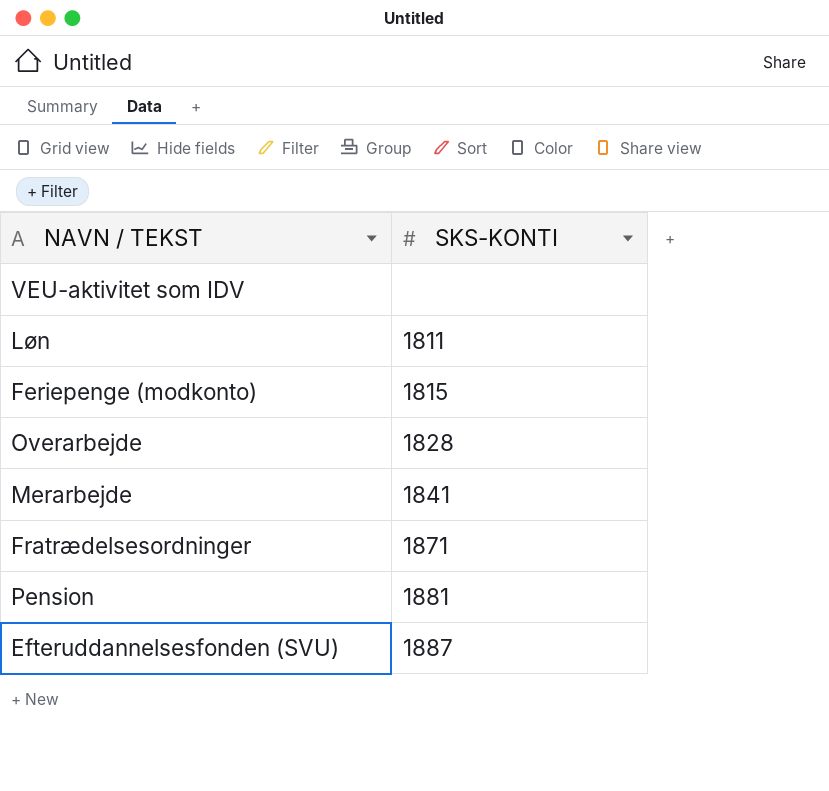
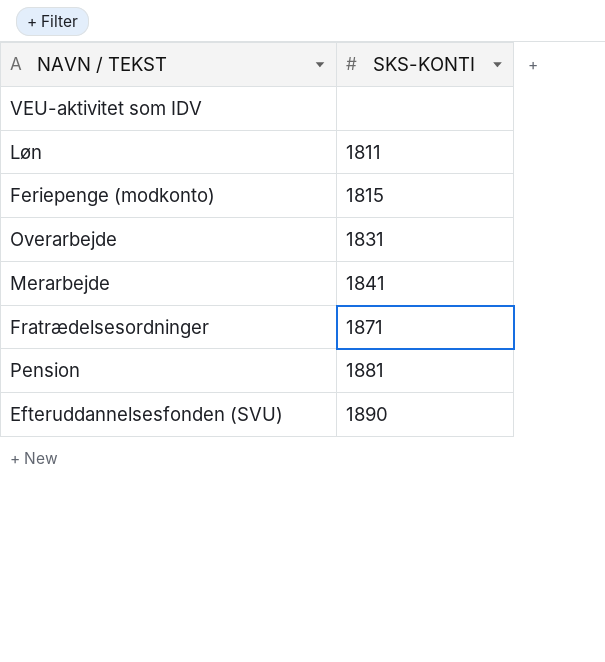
Overarbejde | SKS-KONTI: 1828 -> 1831
Efteruddannelsesfonden (SVU) | SKS-KONTI: 1887 -> 1890

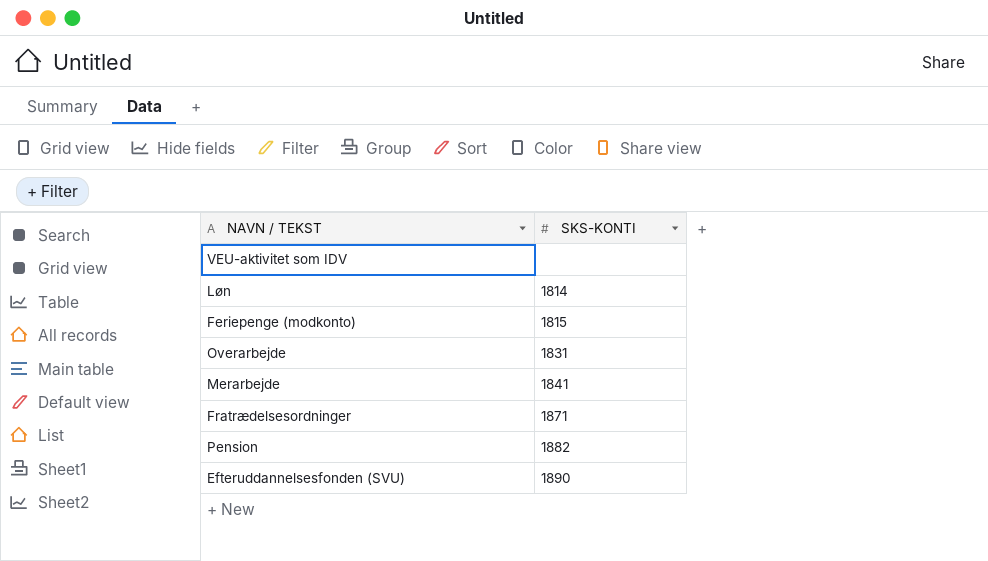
Løn | SKS-KONTI: 1811 -> 1814
Pension | SKS-KONTI: 1881 -> 1882

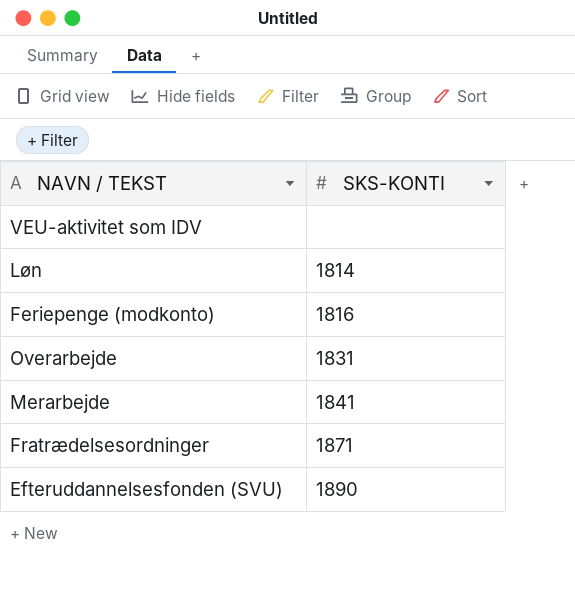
row Pension: 1882 -> none
Feriepenge (modkonto) | SKS-KONTI: 1815 -> 1816

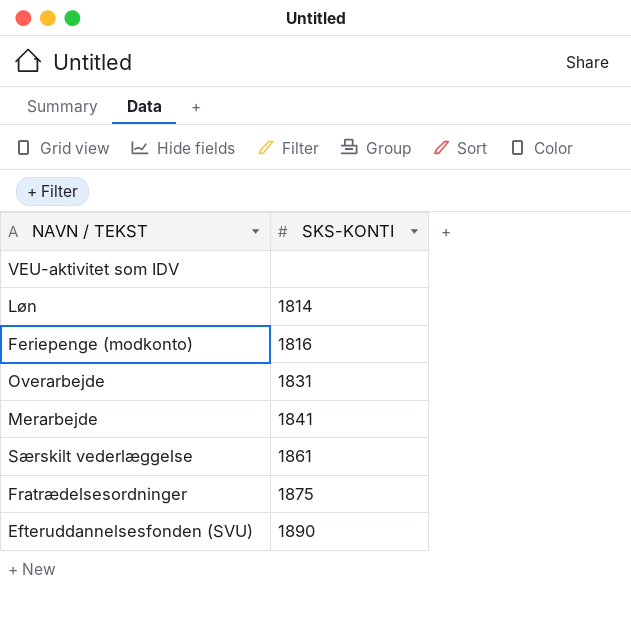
row Særskilt vederlæggelse: none -> 1861
Fratrædelsesordninger | SKS-KONTI: 1871 -> 1875

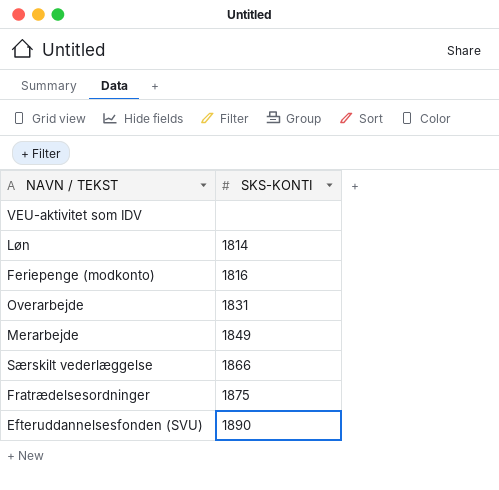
Merarbejde | SKS-KONTI: 1841 -> 1849
Særskilt vederlæggelse | SKS-KONTI: 1861 -> 1866

